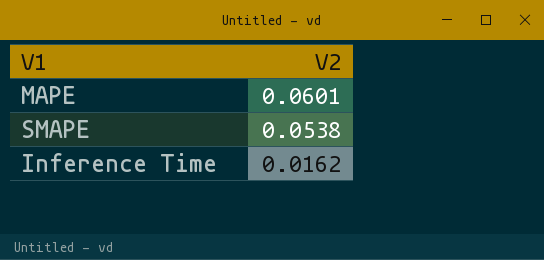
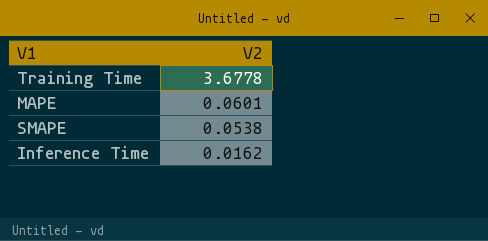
row Training Time: none -> 3.6778

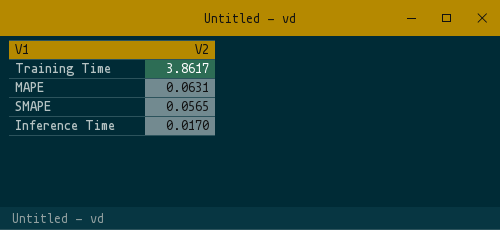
Training Time | V2: 3.6778 -> 3.8617
MAPE | V2: 0.0601 -> 0.0631
SMAPE | V2: 0.0538 -> 0.0565
Inference Time | V2: 0.0162 -> 0.0170

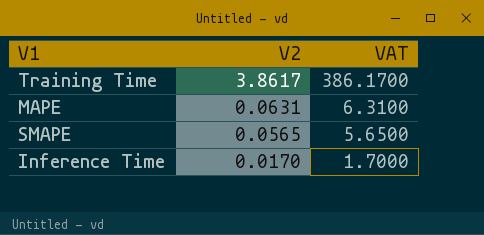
column VAT | formula: none -> [V2] * 100

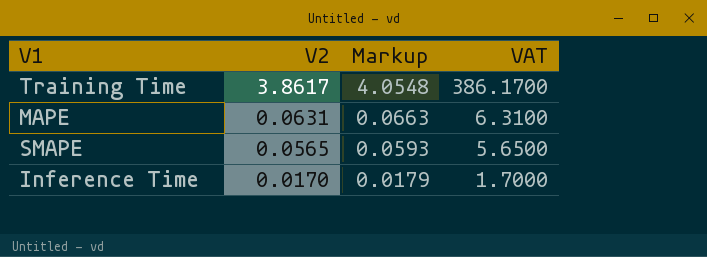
column Markup | formula: none -> [V2] * 1.05

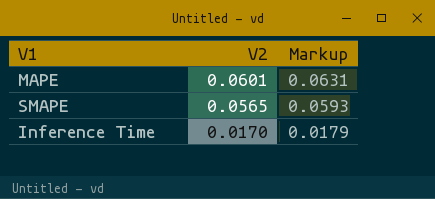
column VAT | formula: [V2] * 100 -> none
row Training Time: 3.8617 | 4.0548 | 386.1700 -> none
MAPE | V2: 0.0631 -> 0.0601
MAPE | Markup: 0.0663 -> 0.0631

